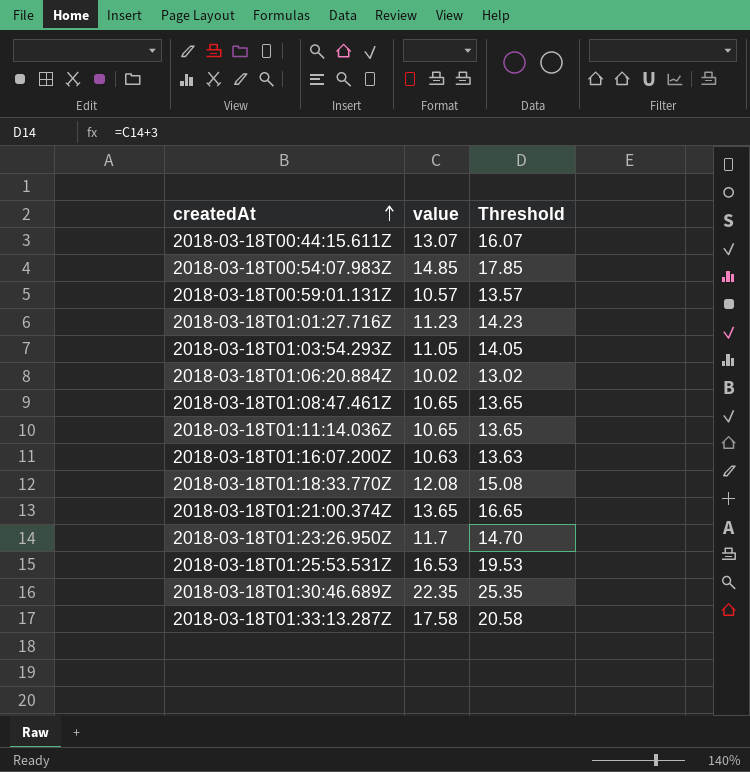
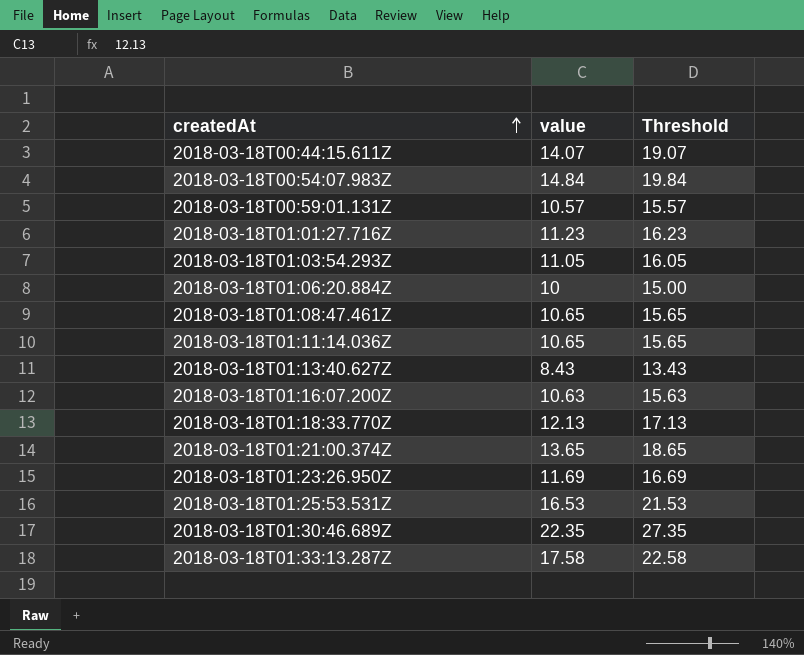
column Threshold | formula: [value] + 3 -> [value] + 5
2018-03-18T00:44:15.611Z | value: 13.07 -> 14.07
2018-03-18T00:54:07.983Z | value: 14.85 -> 14.84
2018-03-18T01:06:20.884Z | value: 10.02 -> 10
row 2018-03-18T01:13:40.627Z: none -> 8.43 | 13.43
2018-03-18T01:18:33.770Z | value: 12.08 -> 12.13
2018-03-18T01:23:26.950Z | value: 11.7 -> 11.69

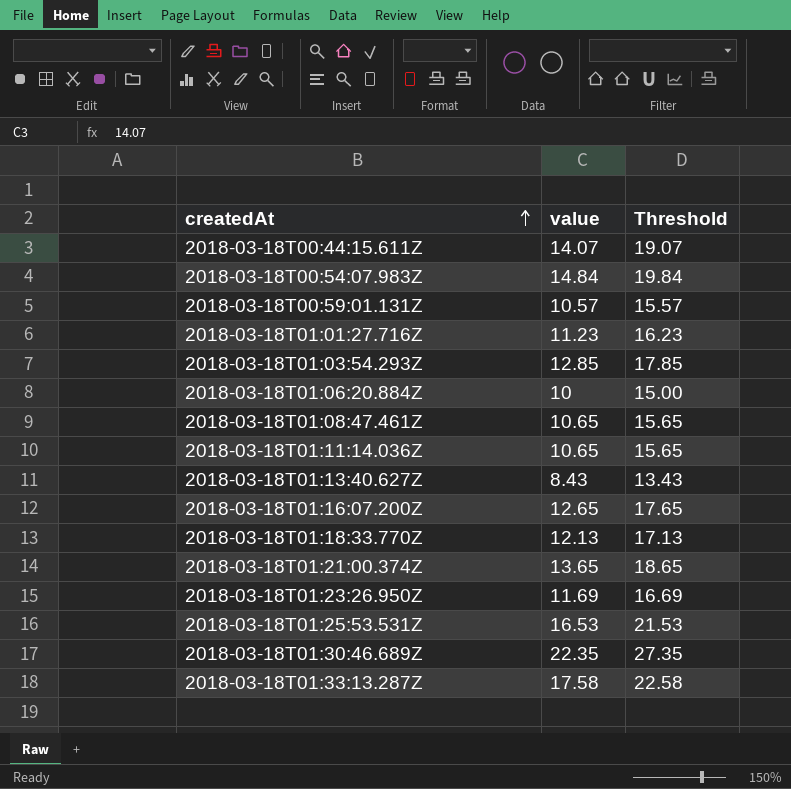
2018-03-18T01:03:54.293Z | value: 11.05 -> 12.85
2018-03-18T01:03:54.293Z | Threshold: 16.05 -> 17.85
2018-03-18T01:16:07.200Z | value: 10.63 -> 12.65
2018-03-18T01:16:07.200Z | Threshold: 15.63 -> 17.65

